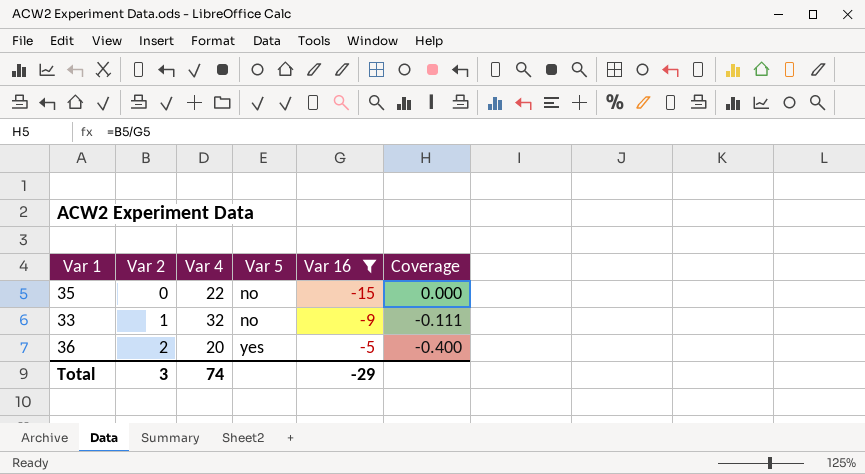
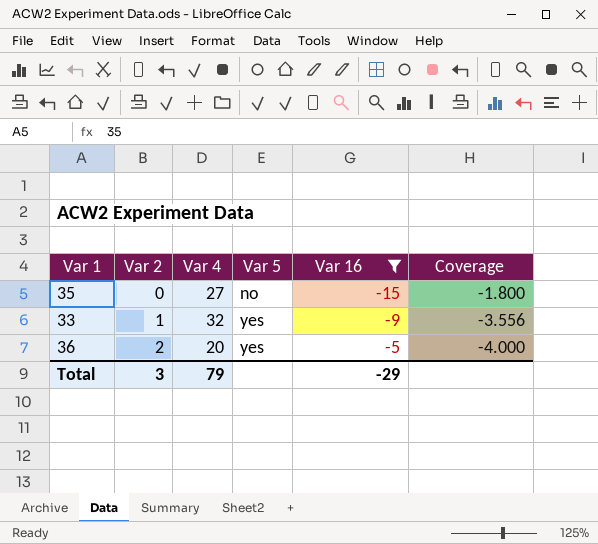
column Coverage | formula: [Var 2] / [Var 16] -> [Var 4] / [Var 16]
35 | Var 4: 22 -> 27
33 | Var 5: no -> yes
Total | Var 4: 74 -> 79

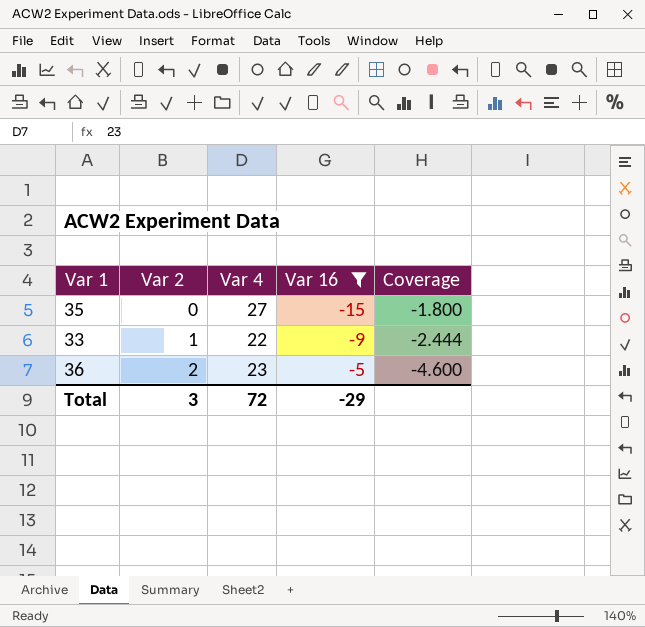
column Var 5 | position: 4 -> none
33 | Var 4: 32 -> 22
33 | Coverage: -3.556 -> -2.444
36 | Var 4: 20 -> 23
36 | Coverage: -4.000 -> -4.600
Total | Var 4: 79 -> 72

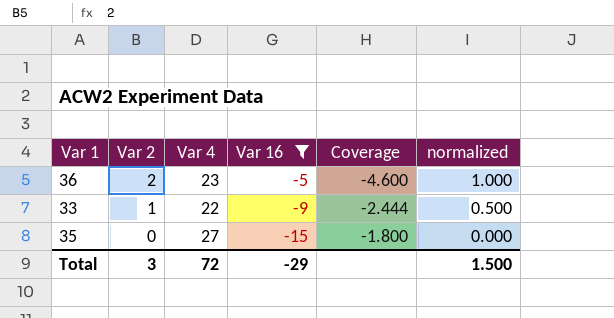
row order: Var 2 ascending -> Var 2 descending
column normalized | formula: none -> [Var 2] * 0.5

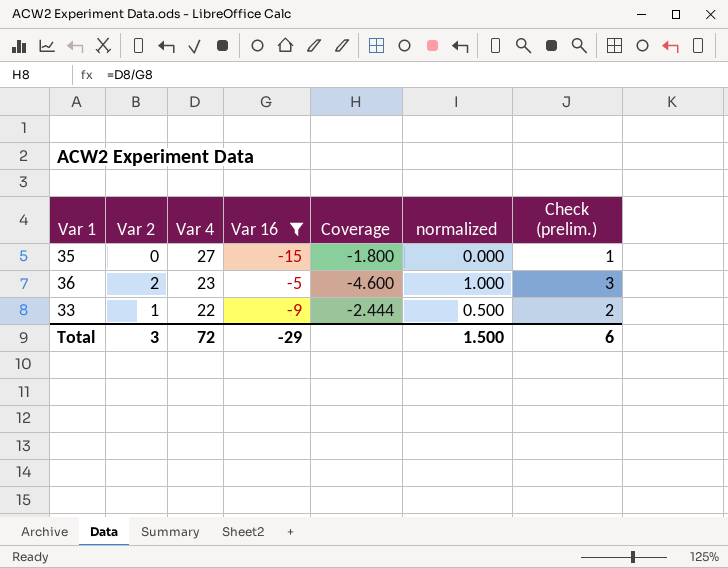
row order: Var 2 descending -> Var 4 descending
column Check (prelim.) | formula: none -> [Var 2] + 1

